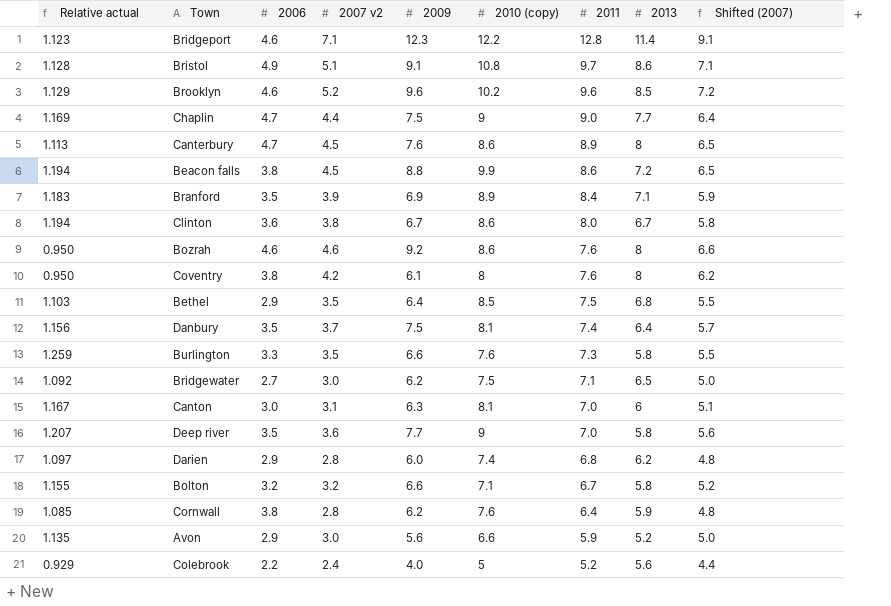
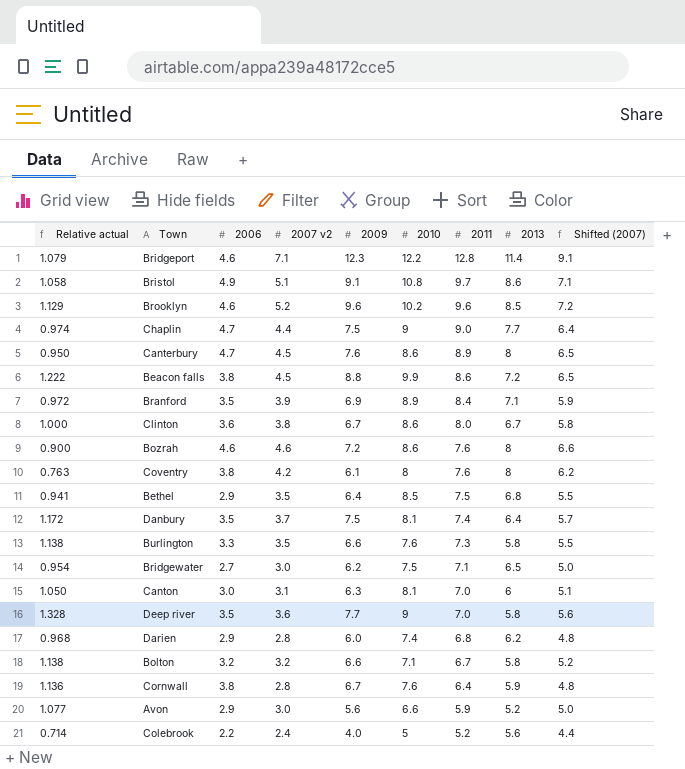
column Relative actual | formula: [2011] / [2013] -> [2009] / [2013]
column name: 2010 (copy) -> 2010
Bozrah | 2009: 9.2 -> 7.2
Cornwall | 2009: 6.2 -> 6.7

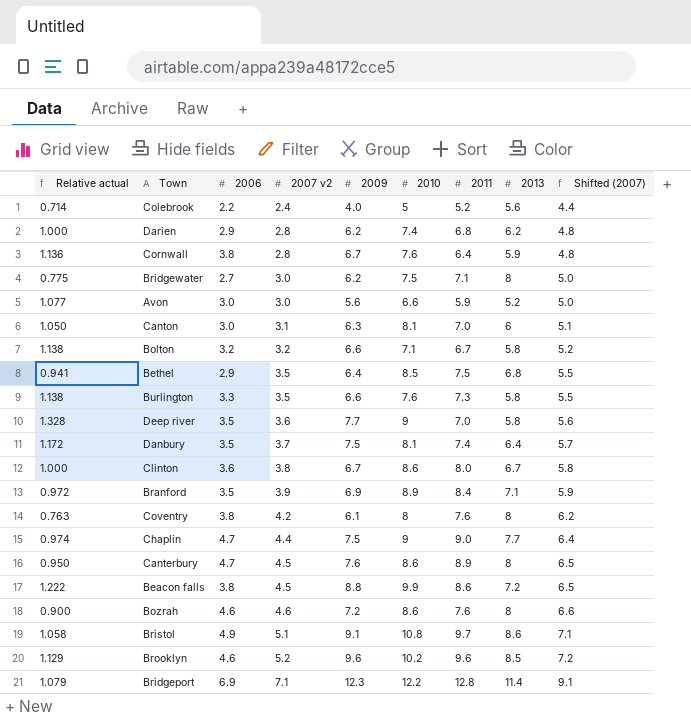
row order: 2011 descending -> 2007 v2 ascending
Darien | Relative actual: 0.968 -> 1.000
Darien | 2009: 6.0 -> 6.2
Bridgewater | Relative actual: 0.954 -> 0.775
Bridgewater | 2013: 6.5 -> 8
Avon | 2006: 2.9 -> 3.0
Bridgeport | 2006: 4.6 -> 6.9

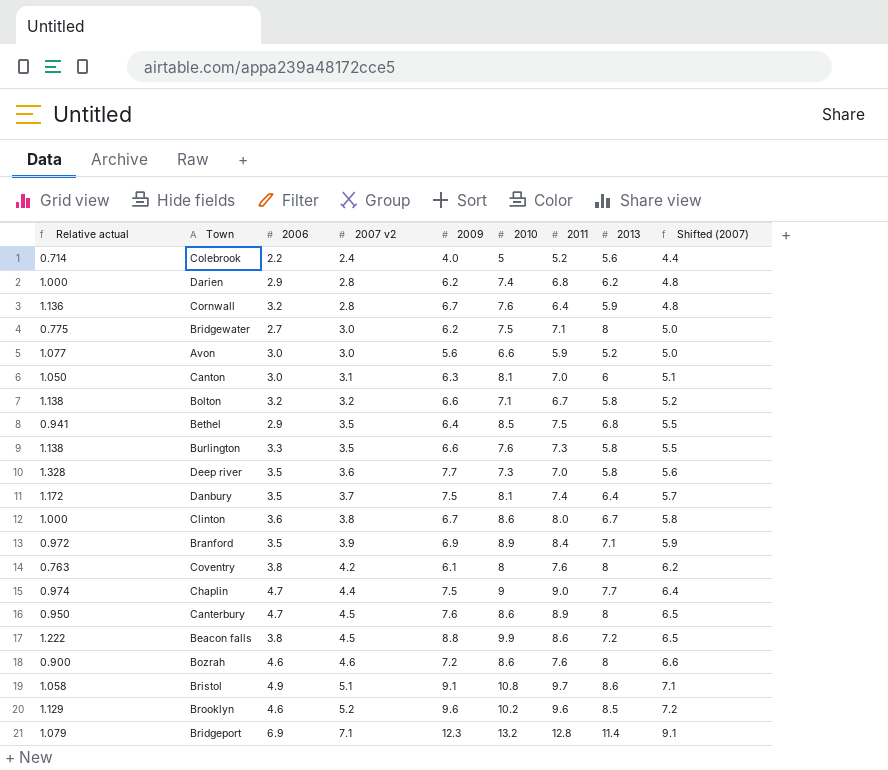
Cornwall | 2006: 3.8 -> 3.2
Deep river | 2010: 9 -> 7.3
Bridgeport | 2010: 12.2 -> 13.2

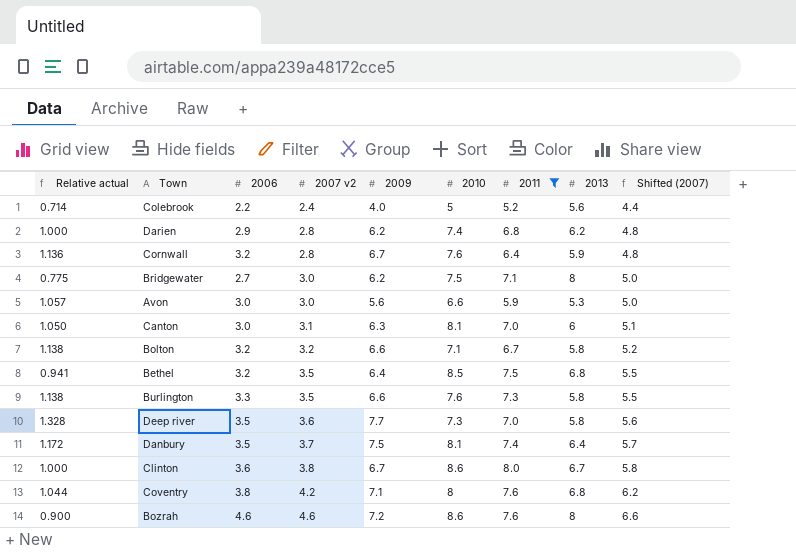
filter: none -> 2011 <= 8.0
Avon | Relative actual: 1.077 -> 1.057
Avon | 2013: 5.2 -> 5.3
Bethel | 2006: 2.9 -> 3.2
Coventry | Relative actual: 0.763 -> 1.044
Coventry | 2009: 6.1 -> 7.1
Coventry | 2013: 8 -> 6.8

